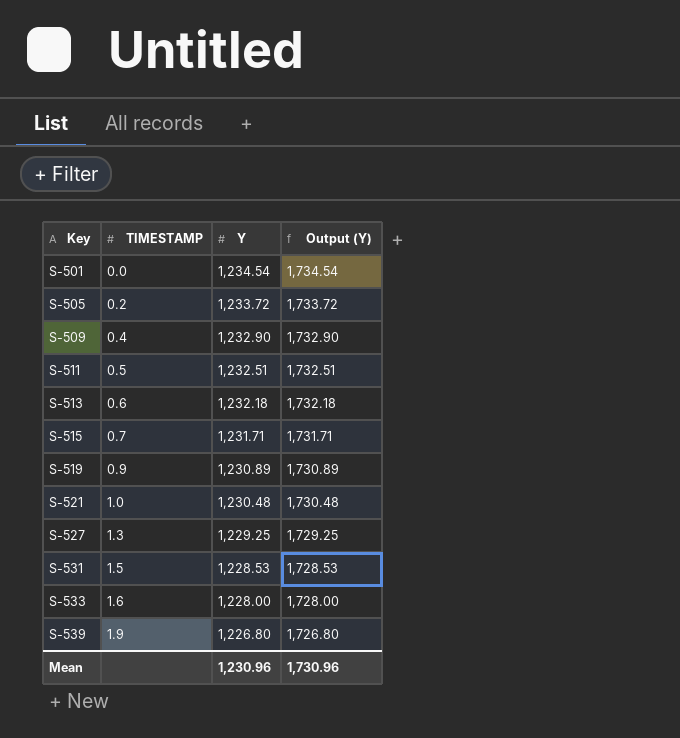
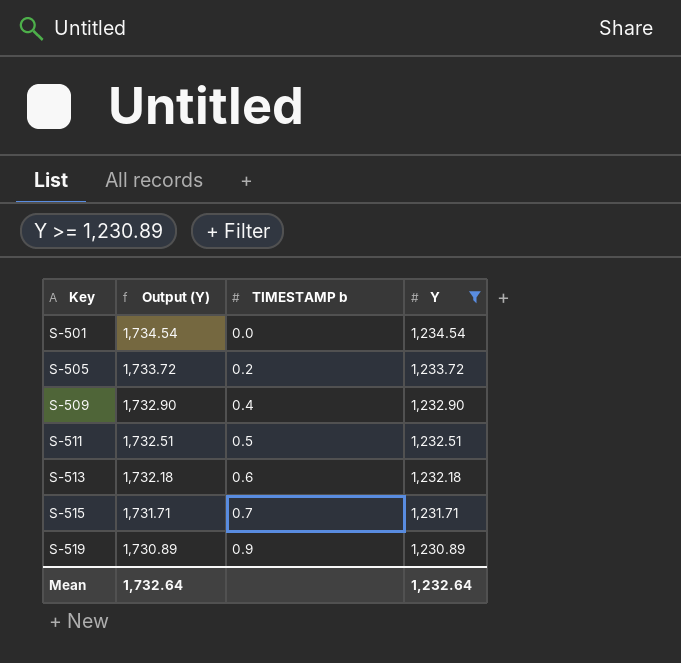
filter: none -> Y >= 1,230.89
column Output (Y) | position: 4 -> 2
column name: TIMESTAMP -> TIMESTAMP b
Mean | Output (Y): 1,730.96 -> 1,732.64
Mean | Y: 1,230.96 -> 1,232.64

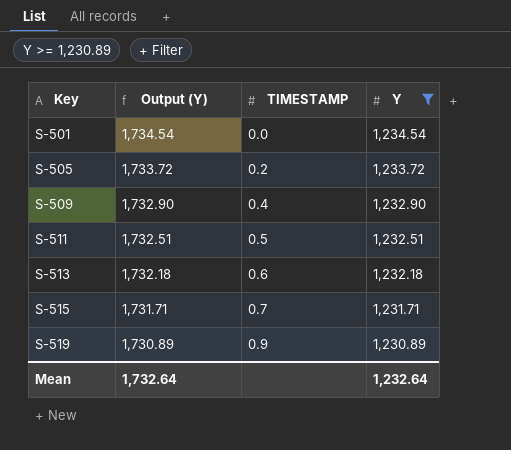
column name: TIMESTAMP b -> TIMESTAMP

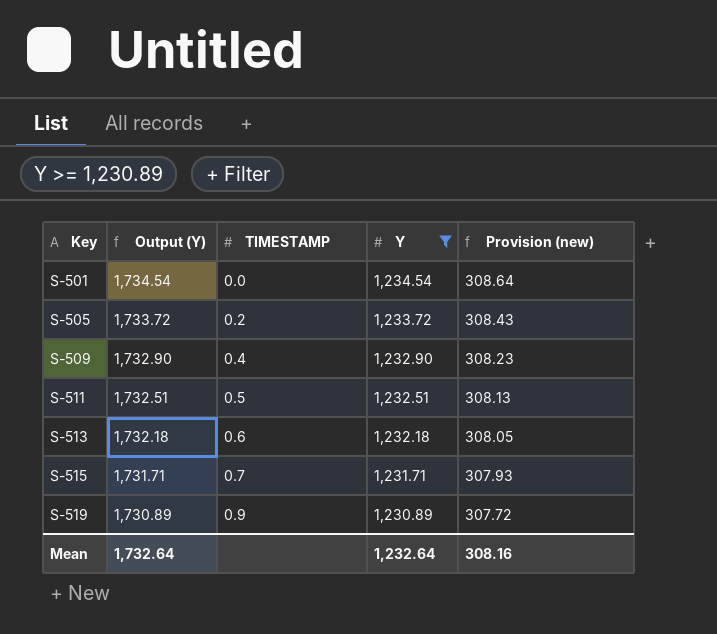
column Provision (new) | formula: none -> [Y] * 0.25

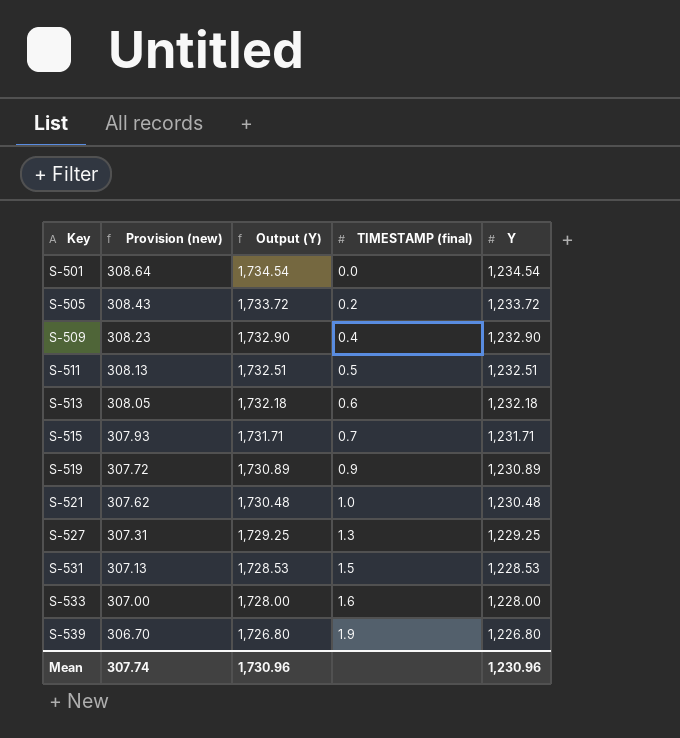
filter: Y >= 1,230.89 -> none
column Provision (new) | position: 5 -> 2
column name: TIMESTAMP -> TIMESTAMP (final)
Mean | Provision (new): 308.16 -> 307.74
Mean | Output (Y): 1,732.64 -> 1,730.96
Mean | Y: 1,232.64 -> 1,230.96

